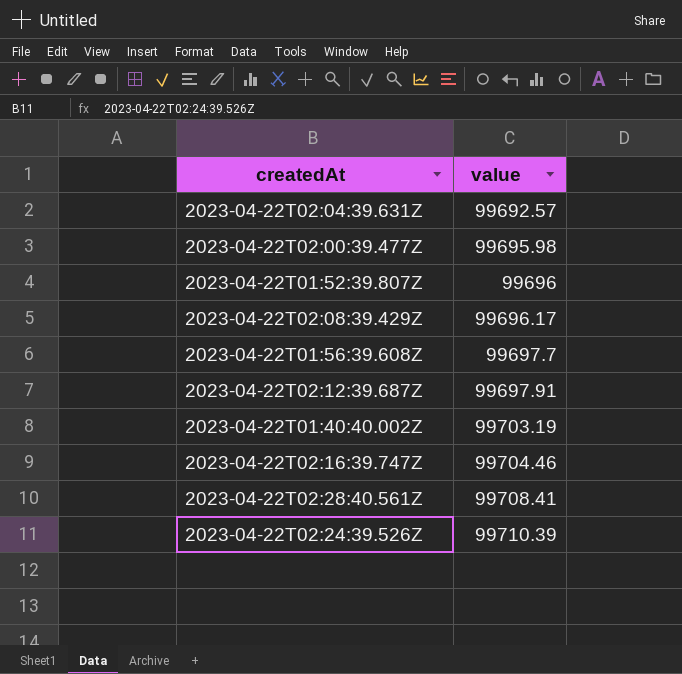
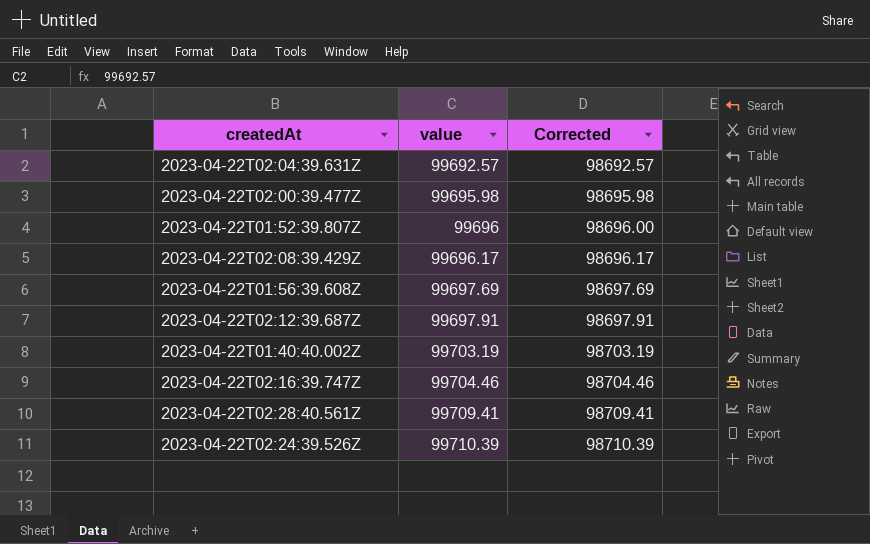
column Corrected | formula: none -> [value] - 1000
2023-04-22T01:56:39.608Z | value: 99697.7 -> 99697.69
2023-04-22T02:28:40.561Z | value: 99708.41 -> 99709.41

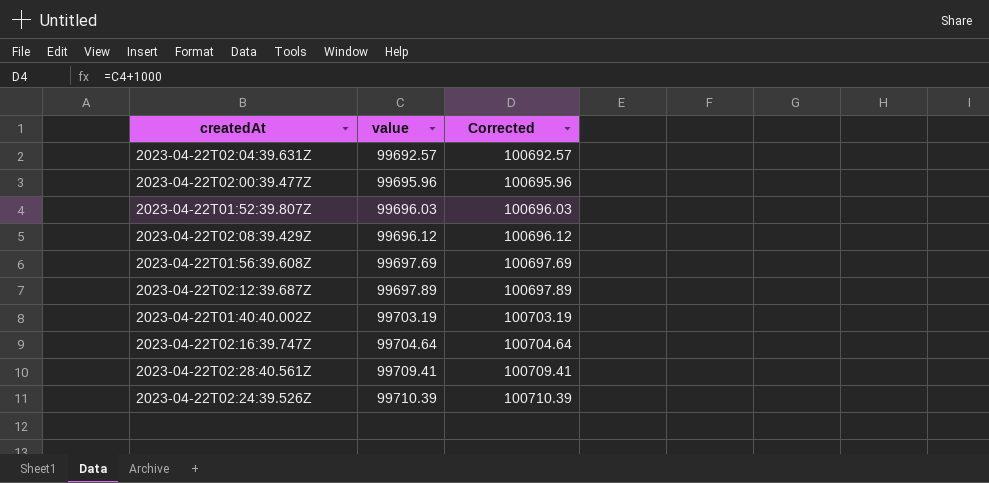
column Corrected | formula: [value] - 1000 -> [value] + 1000
2023-04-22T02:00:39.477Z | value: 99695.98 -> 99695.96
2023-04-22T01:52:39.807Z | value: 99696 -> 99696.03
2023-04-22T02:08:39.429Z | value: 99696.17 -> 99696.12
2023-04-22T02:12:39.687Z | value: 99697.91 -> 99697.89
2023-04-22T02:16:39.747Z | value: 99704.46 -> 99704.64

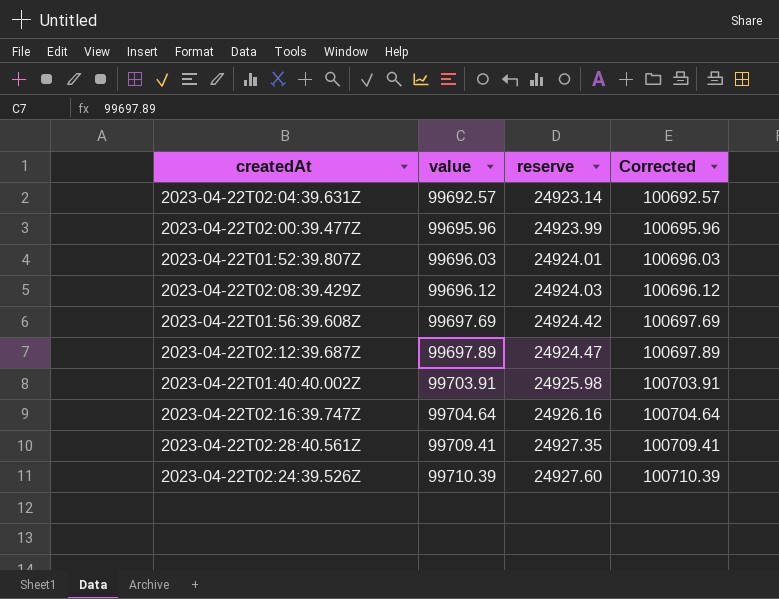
column reserve | formula: none -> [value] * 0.25
2023-04-22T01:40:40.002Z | value: 99703.19 -> 99703.91
2023-04-22T01:40:40.002Z | Corrected: 100703.19 -> 100703.91

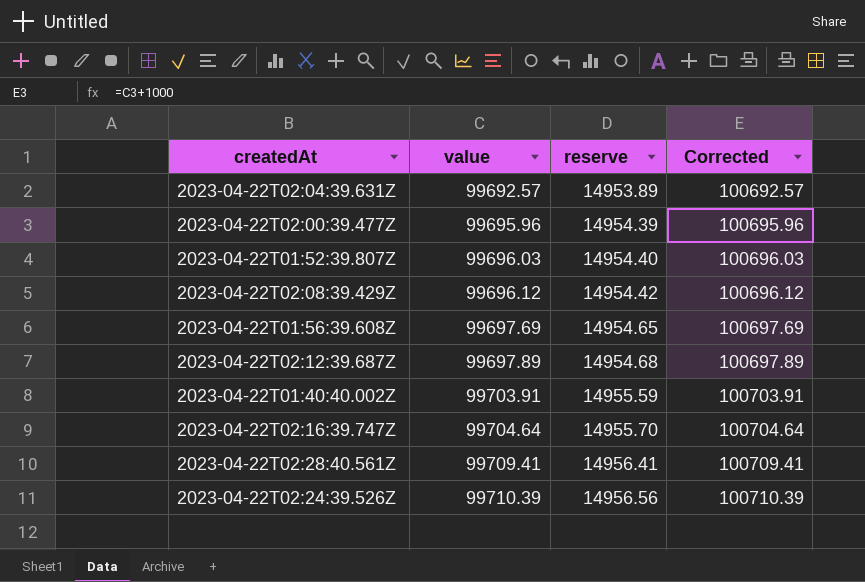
column reserve | formula: [value] * 0.25 -> [value] * 0.15

